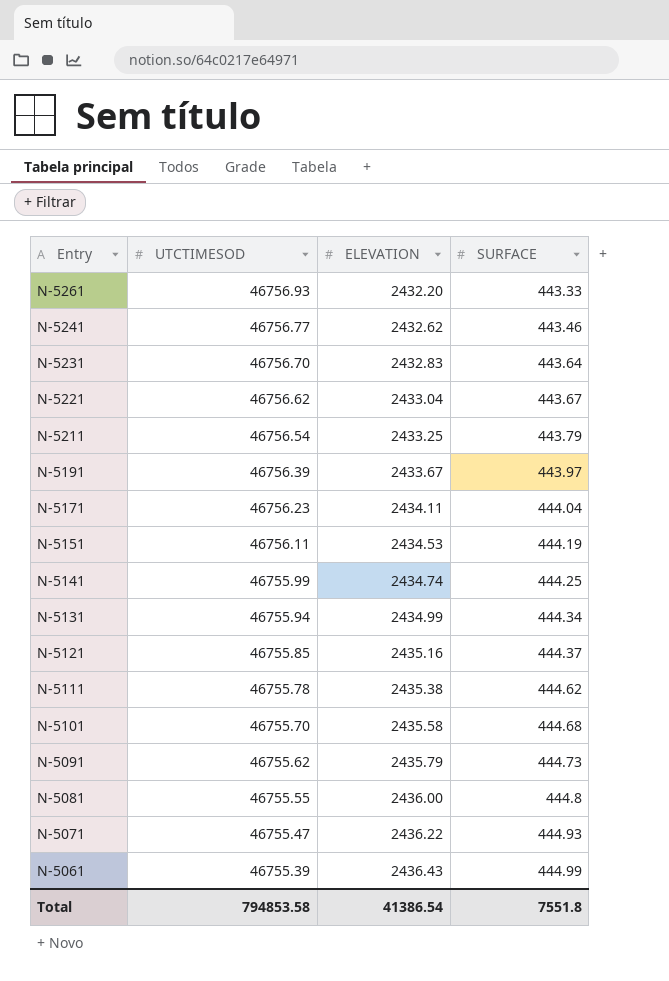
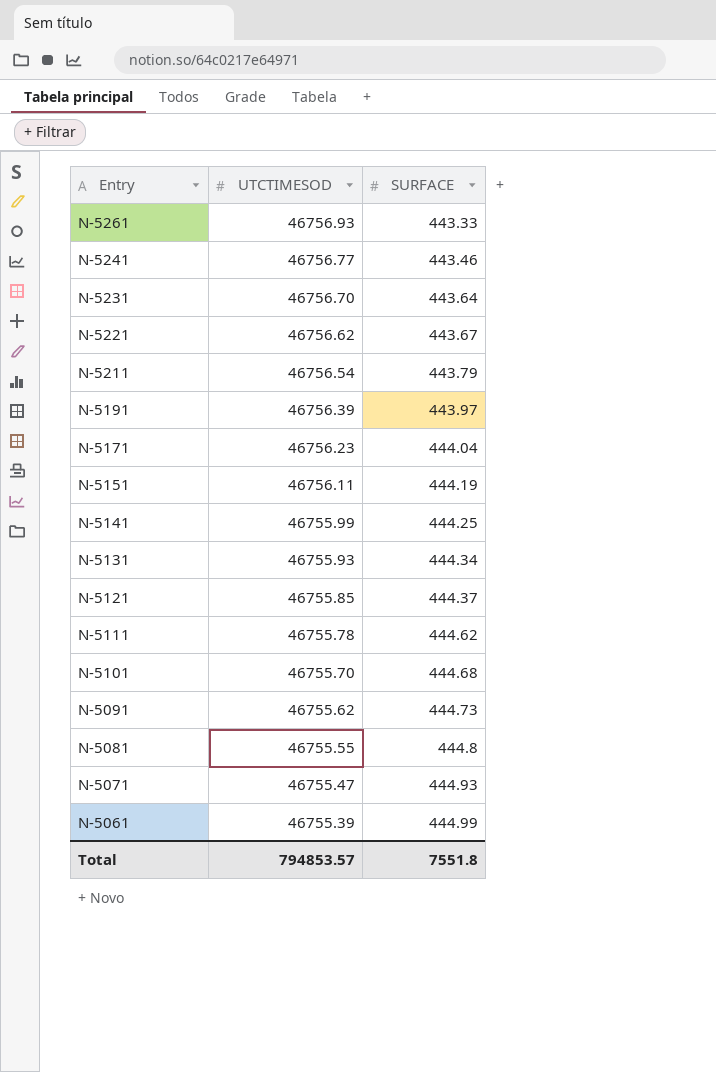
column ELEVATION | position: 3 -> none
N-5131 | UTCTIMESOD: 46755.94 -> 46755.93
Total | UTCTIMESOD: 794853.58 -> 794853.57

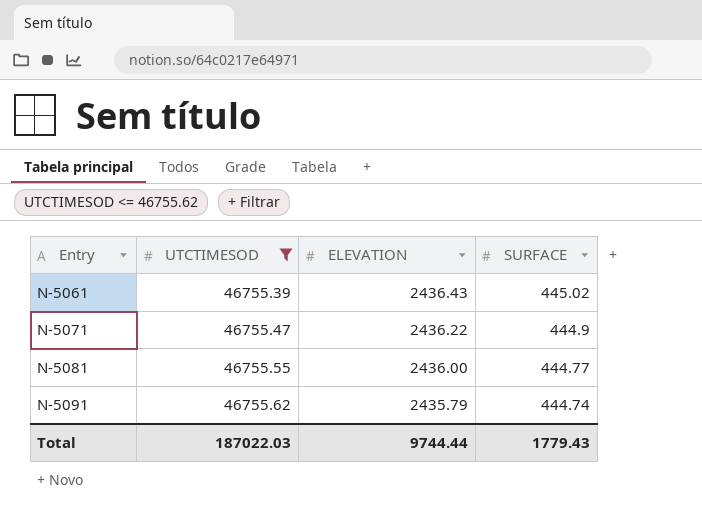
filter: none -> UTCTIMESOD <= 46755.62
row order: Entry descending -> Entry ascending
column ELEVATION | position: none -> 3
N-5061 | SURFACE: 444.99 -> 445.02
N-5071 | SURFACE: 444.93 -> 444.9
N-5081 | SURFACE: 444.8 -> 444.77
N-5091 | SURFACE: 444.73 -> 444.74
Total | UTCTIMESOD: 794853.57 -> 187022.03
Total | SURFACE: 7551.8 -> 1779.43

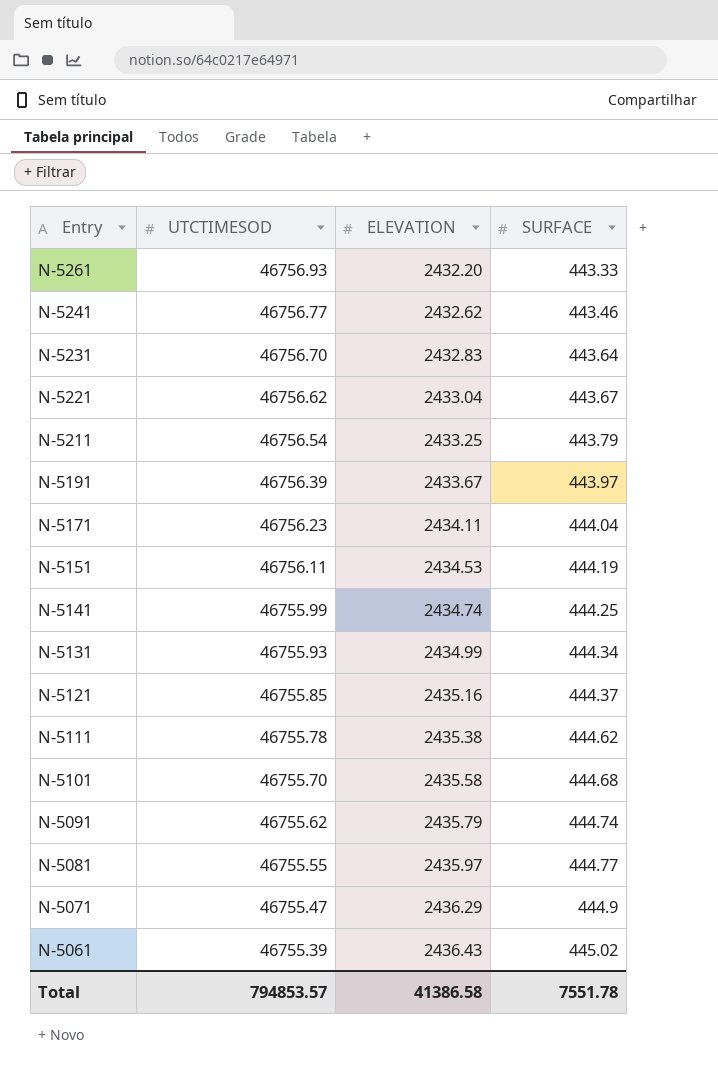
filter: UTCTIMESOD <= 46755.62 -> none
row order: Entry ascending -> Entry descending
N-5081 | ELEVATION: 2436.00 -> 2435.97
N-5071 | ELEVATION: 2436.22 -> 2436.29
Total | UTCTIMESOD: 187022.03 -> 794853.57
Total | ELEVATION: 9744.44 -> 41386.58
Total | SURFACE: 1779.43 -> 7551.78

